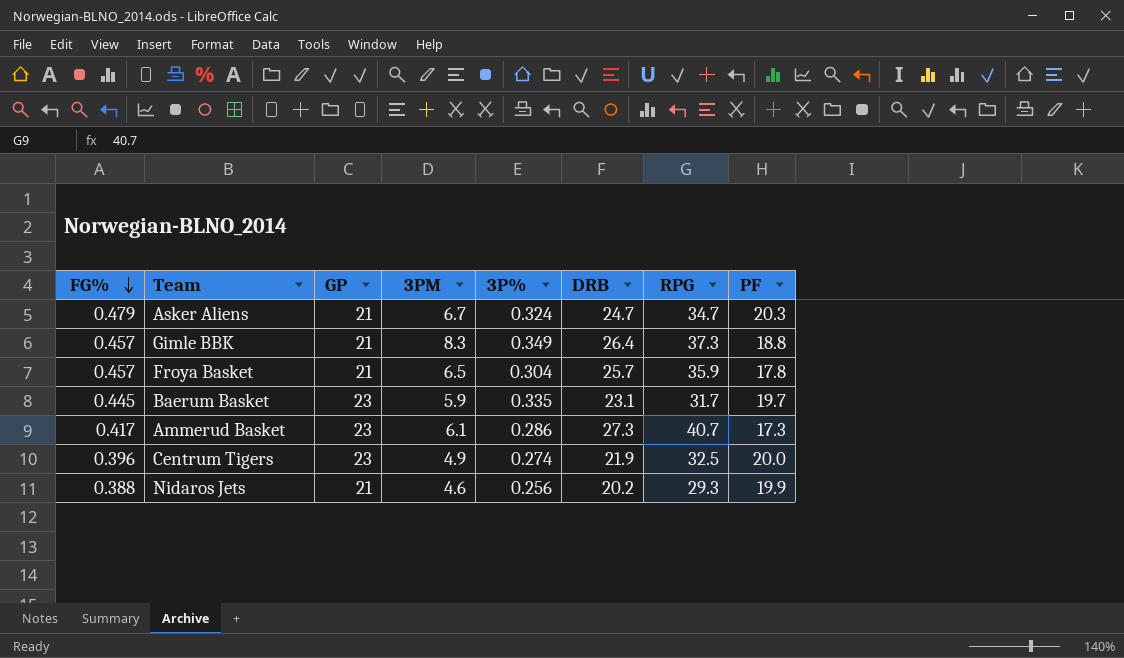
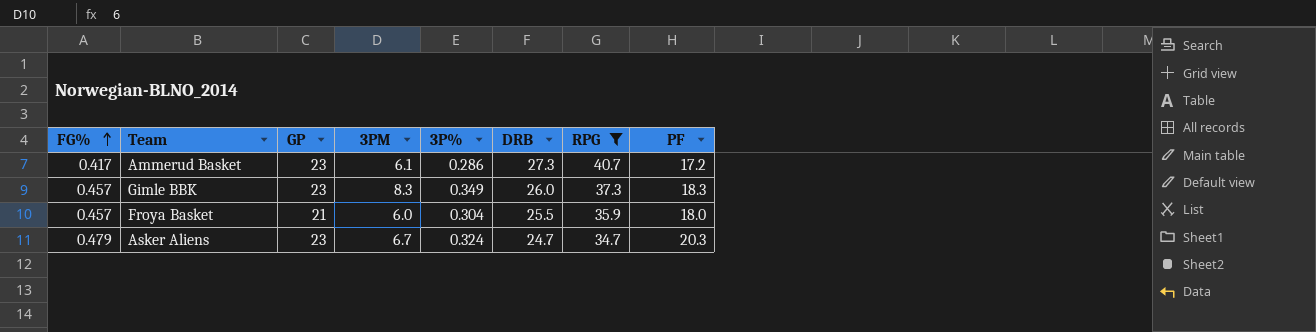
filter: none -> RPG >= 34.7
row order: FG% descending -> FG% ascending
Ammerud Basket | PF: 17.3 -> 17.2
Gimle BBK | GP: 21 -> 23
Gimle BBK | DRB: 26.4 -> 26.0
Gimle BBK | PF: 18.8 -> 18.3
Froya Basket | 3PM: 6.5 -> 6.0
Froya Basket | DRB: 25.7 -> 25.5
Froya Basket | PF: 17.8 -> 18.0
Asker Aliens | GP: 21 -> 23

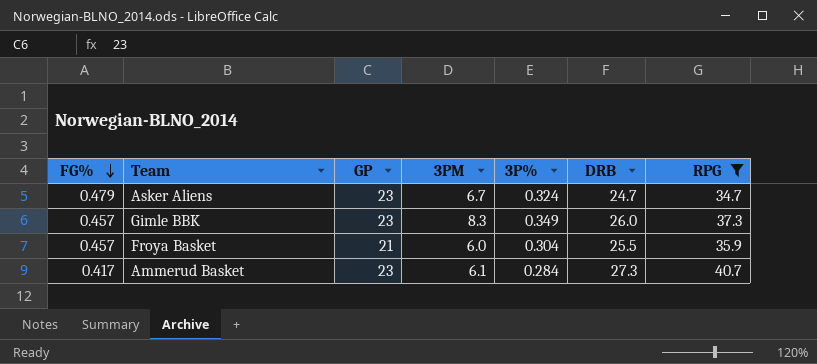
row order: FG% ascending -> FG% descending
column PF | position: 8 -> none
Ammerud Basket | 3P%: 0.286 -> 0.284

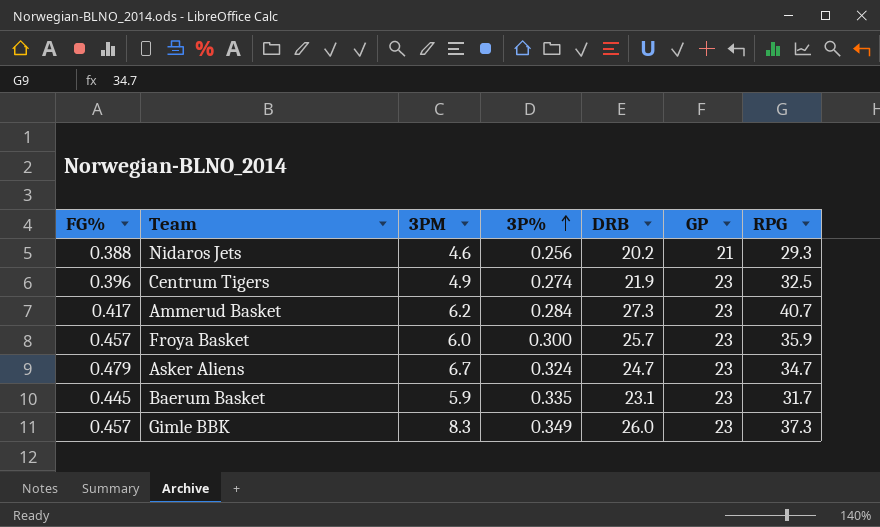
filter: RPG >= 34.7 -> none
row order: FG% descending -> 3P% ascending
column GP | position: 3 -> 6
Ammerud Basket | 3PM: 6.1 -> 6.2
Froya Basket | 3P%: 0.304 -> 0.300
Froya Basket | DRB: 25.5 -> 25.7
Froya Basket | GP: 21 -> 23

